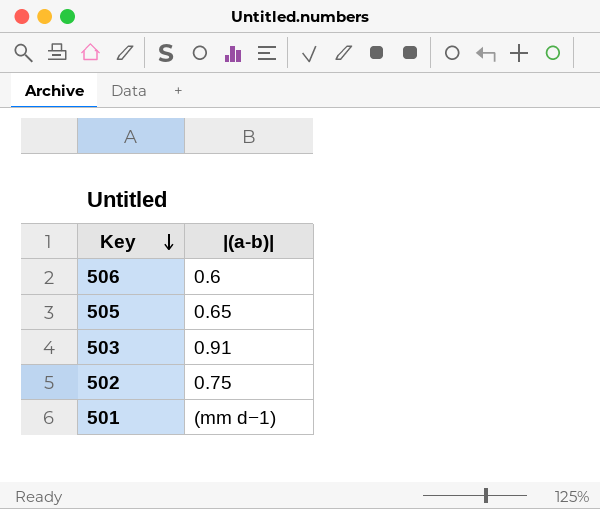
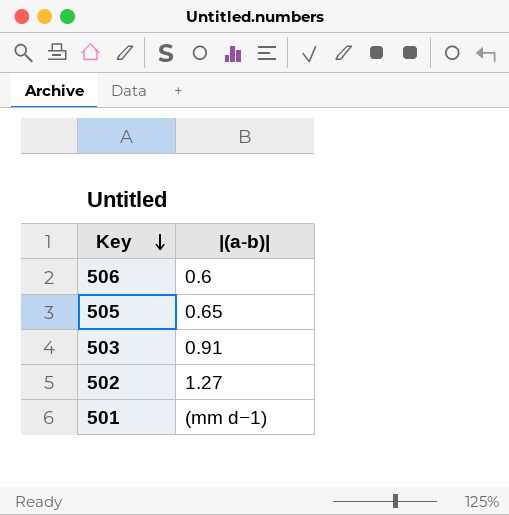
502 | |(a-b)|: 0.75 -> 1.27

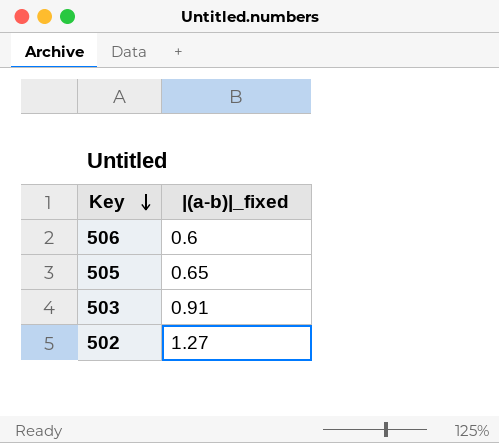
column name: |(a-b)| -> |(a-b)|_fixed
row 501: (mm d−1) -> none

